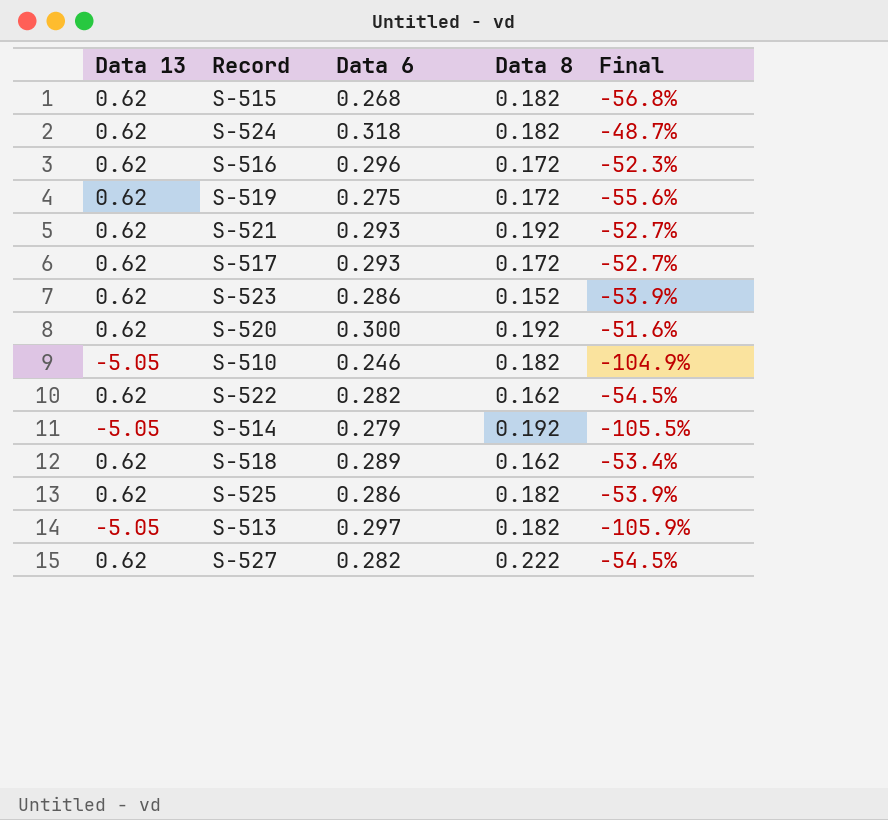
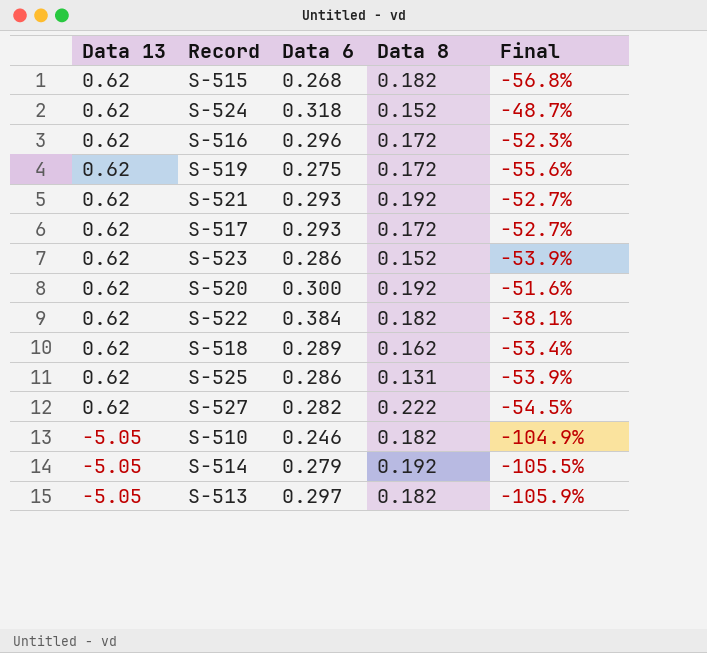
row order: none -> Data 13 descending
S-524 | Data 8: 0.182 -> 0.152
S-522 | Data 6: 0.282 -> 0.384
S-522 | Data 8: 0.162 -> 0.182
S-522 | Final: -54.5% -> -38.1%
S-525 | Data 8: 0.182 -> 0.131

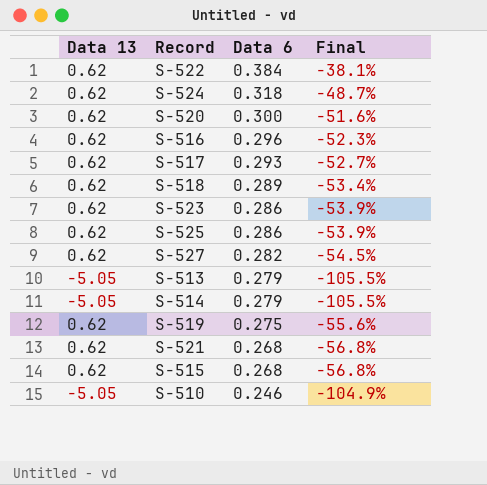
row order: Data 13 descending -> Data 6 descending
column Data 8 | position: 4 -> none
S-513 | Data 6: 0.297 -> 0.279
S-513 | Final: -105.9% -> -105.5%
S-521 | Data 6: 0.293 -> 0.268
S-521 | Final: -52.7% -> -56.8%

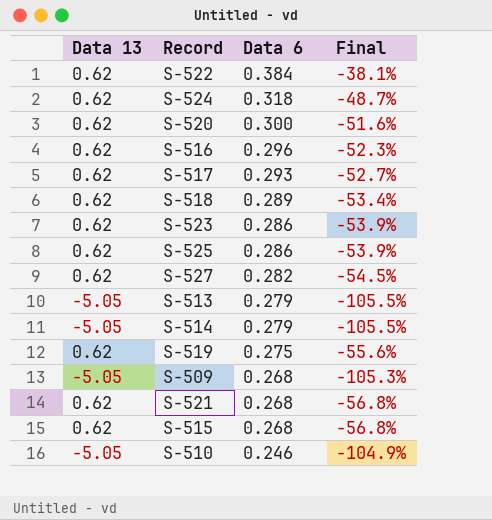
row S-509: none -> -5.05 | 0.268 | -105.3%

